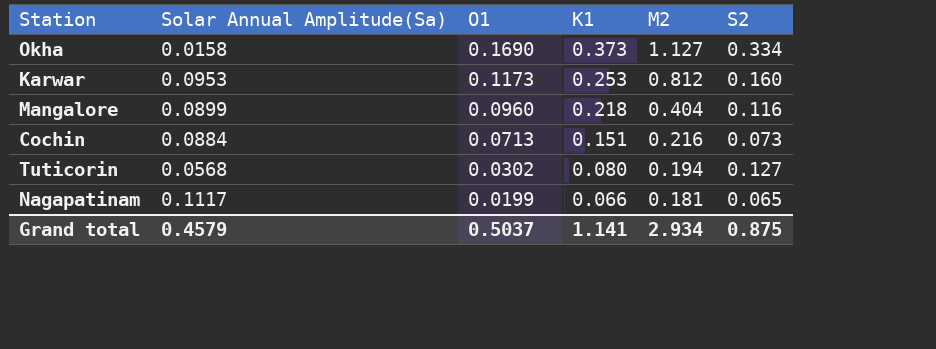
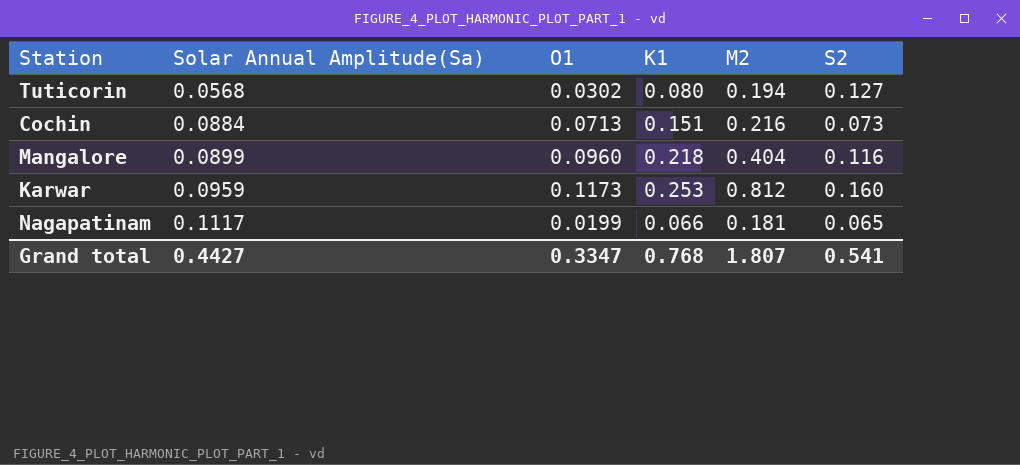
row order: O1 descending -> Solar Annual Amplitude(Sa) ascending
row Okha: 0.0158 | 0.1690 | 0.373 | 1.127 | 0.334 -> none
Karwar | Solar Annual Amplitude(Sa): 0.0953 -> 0.0959
Grand total | Solar Annual Amplitude(Sa): 0.4579 -> 0.4427
Grand total | O1: 0.5037 -> 0.3347
Grand total | K1: 1.141 -> 0.768
Grand total | M2: 2.934 -> 1.807
Grand total | S2: 0.875 -> 0.541

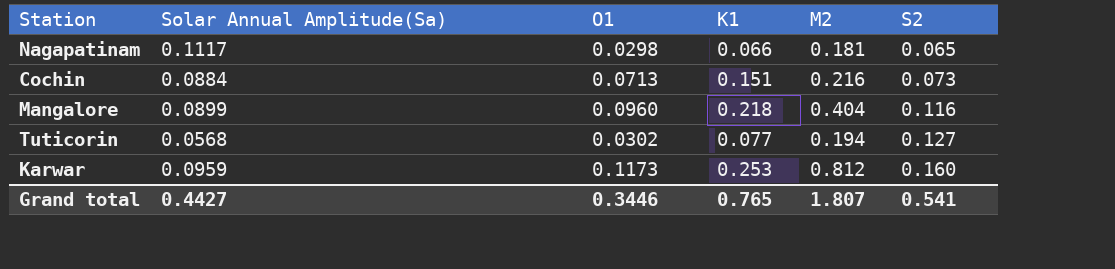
row order: Solar Annual Amplitude(Sa) ascending -> S2 ascending
Nagapatinam | O1: 0.0199 -> 0.0298
Tuticorin | K1: 0.080 -> 0.077
Grand total | O1: 0.3347 -> 0.3446
Grand total | K1: 0.768 -> 0.765

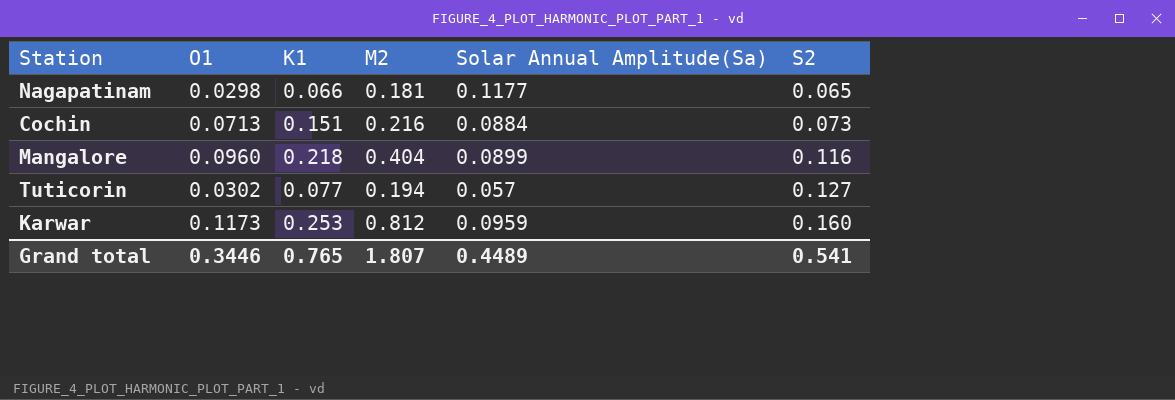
column Solar Annual Amplitude(Sa) | position: 2 -> 5
Nagapatinam | Solar Annual Amplitude(Sa): 0.1117 -> 0.1177
Tuticorin | Solar Annual Amplitude(Sa): 0.0568 -> 0.057
Grand total | Solar Annual Amplitude(Sa): 0.4427 -> 0.4489

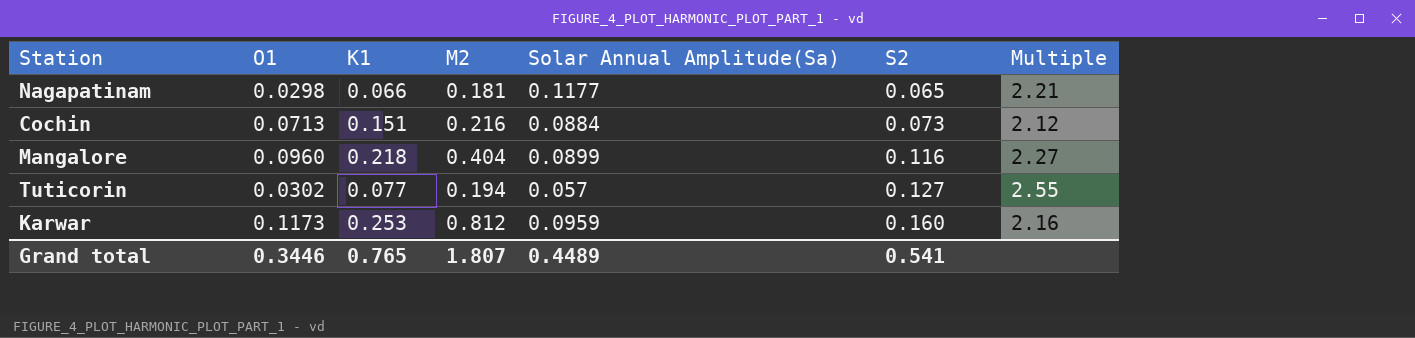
column Multiple | formula: none -> [K1] / [O1]

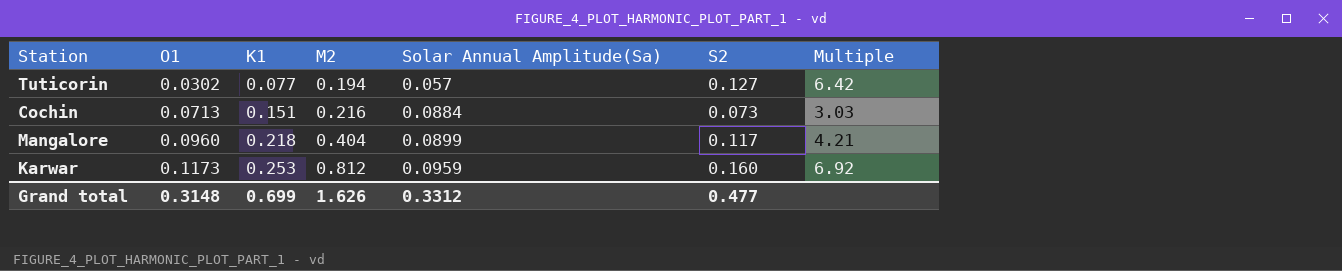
row order: S2 ascending -> O1 ascending
column Multiple | formula: [K1] / [O1] -> [M2] / [O1]
row Nagapatinam: 0.0298 | 0.066 | 0.181 | 0.1177 | 0.065 | 2.21 -> none
Mangalore | S2: 0.116 -> 0.117
Grand total | O1: 0.3446 -> 0.3148
Grand total | K1: 0.765 -> 0.699
Grand total | M2: 1.807 -> 1.626
Grand total | Solar Annual Amplitude(Sa): 0.4489 -> 0.3312
Grand total | S2: 0.541 -> 0.477

